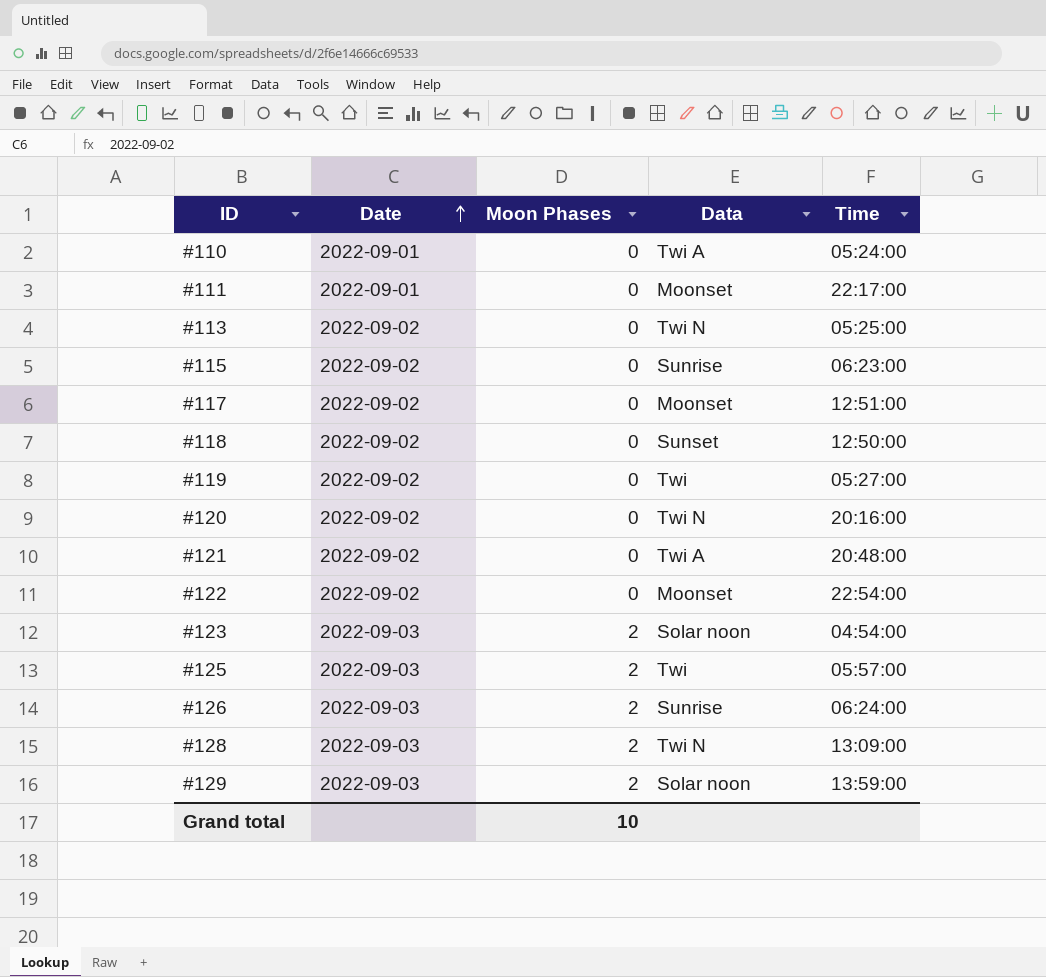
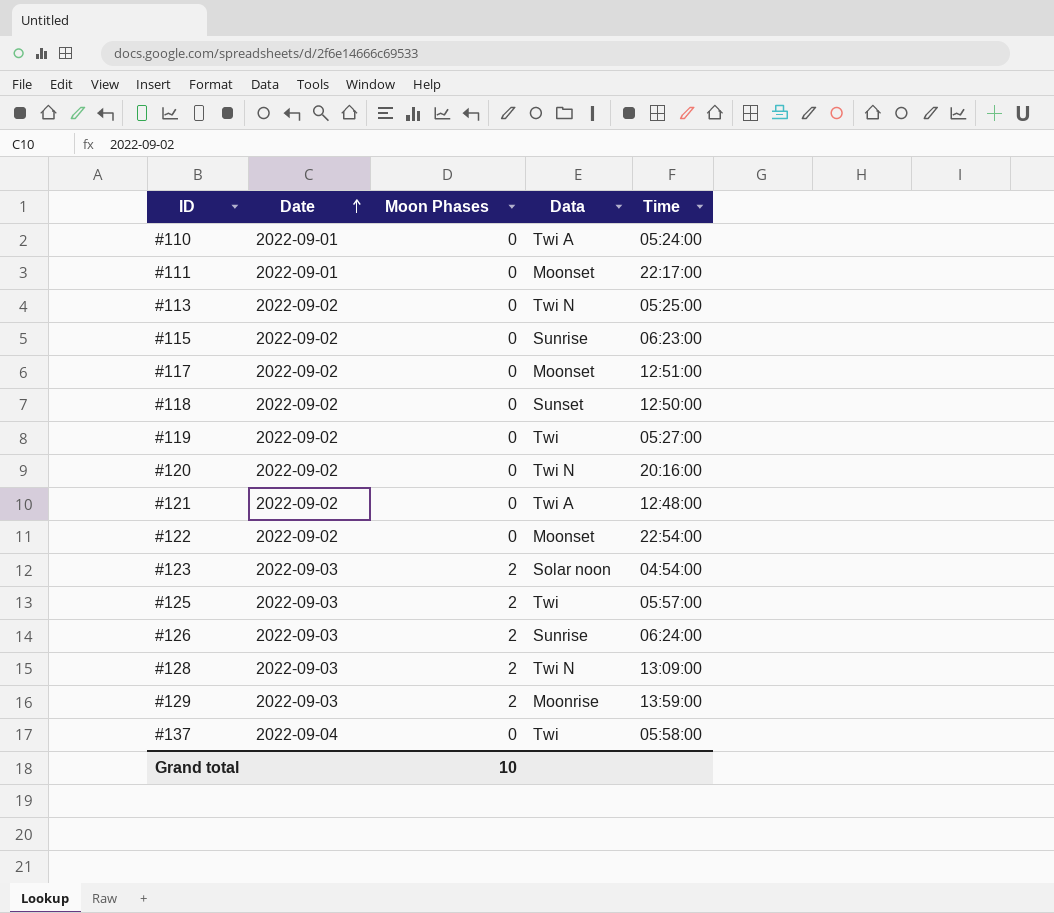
#121 | Time: 20:48:00 -> 12:48:00
#129 | Data: Solar noon -> Moonrise
row #137: none -> 2022-09-04 | 0 | Twi | 05:58:00

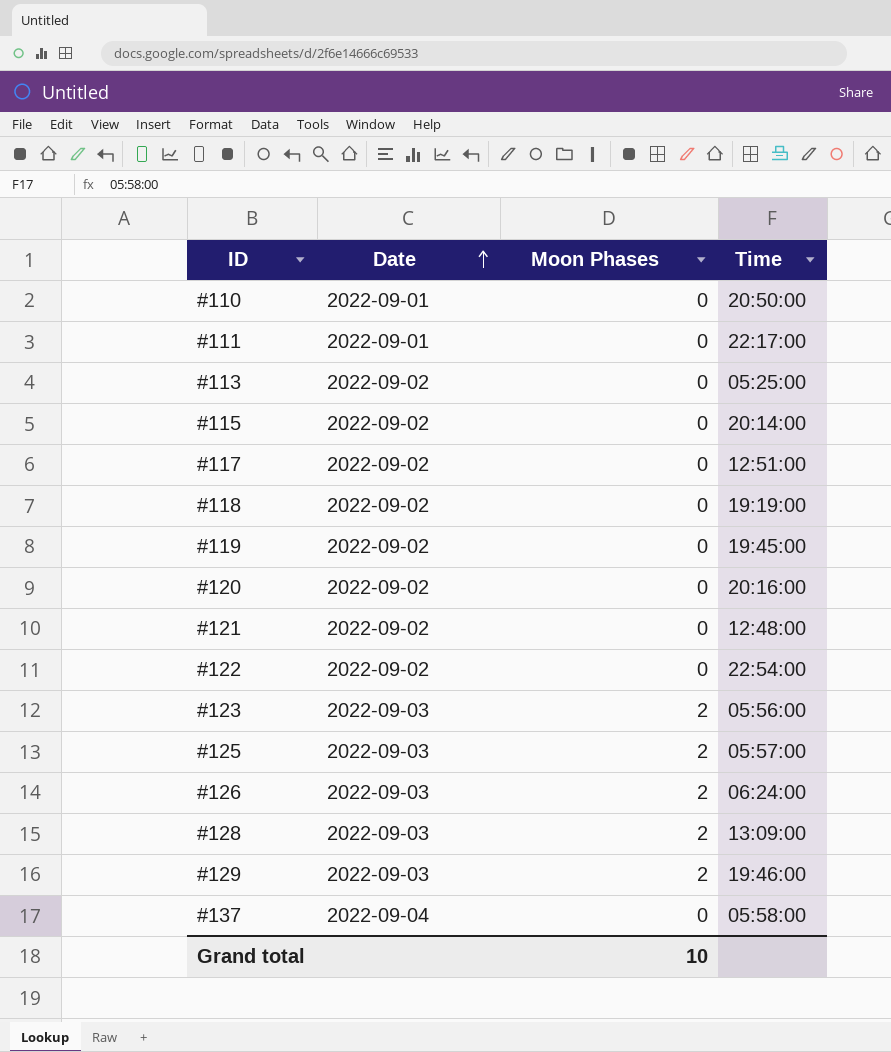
column Data | position: 4 -> none
#110 | Time: 05:24:00 -> 20:50:00
#115 | Time: 06:23:00 -> 20:14:00
#118 | Time: 12:50:00 -> 19:19:00
#119 | Time: 05:27:00 -> 19:45:00
#123 | Time: 04:54:00 -> 05:56:00
#129 | Time: 13:59:00 -> 19:46:00

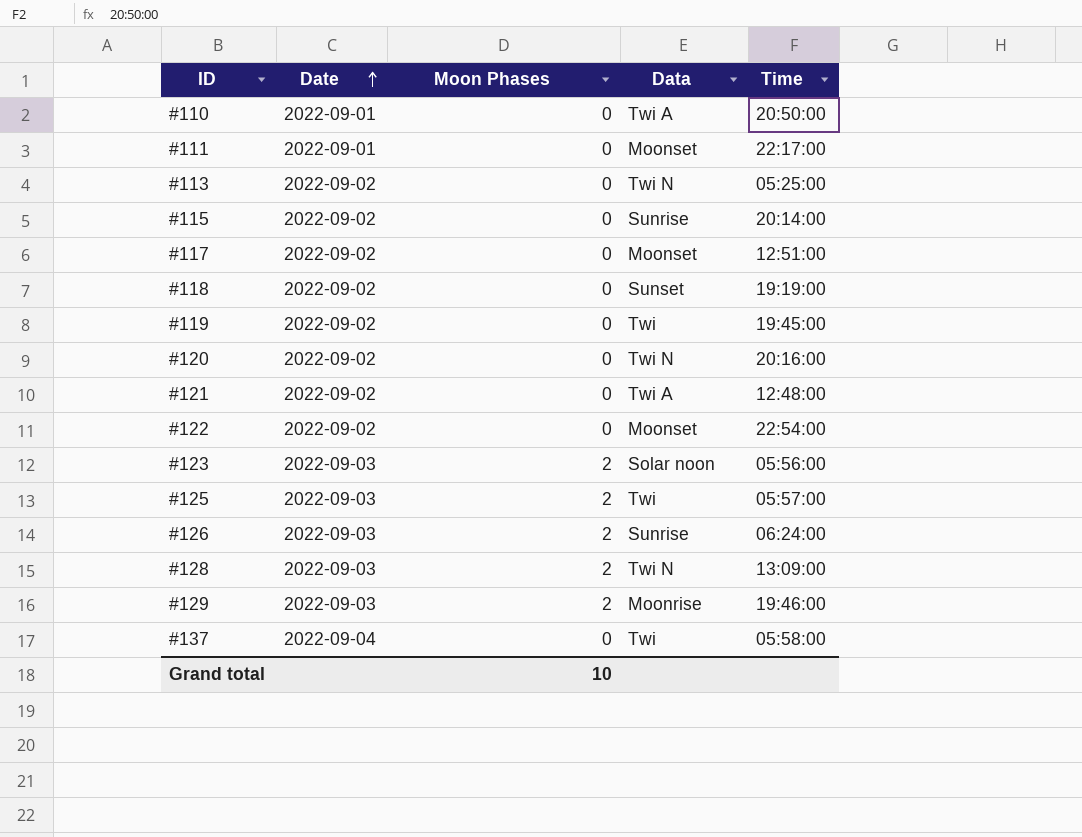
column Data | position: none -> 4

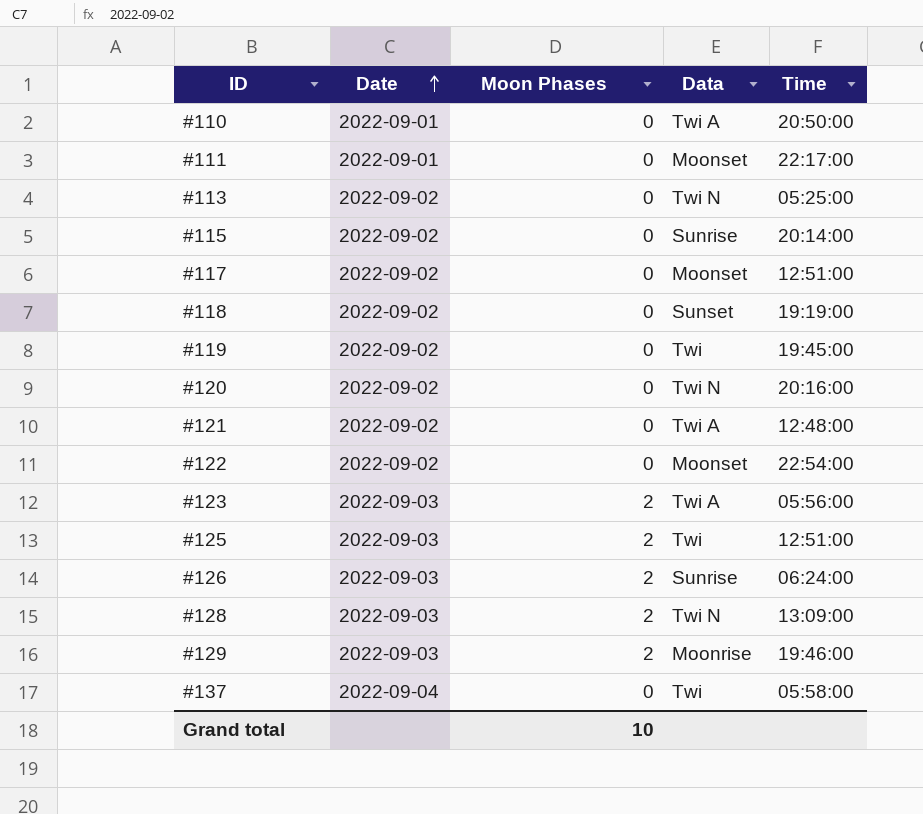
#123 | Data: Solar noon -> Twi A
#125 | Time: 05:57:00 -> 12:51:00

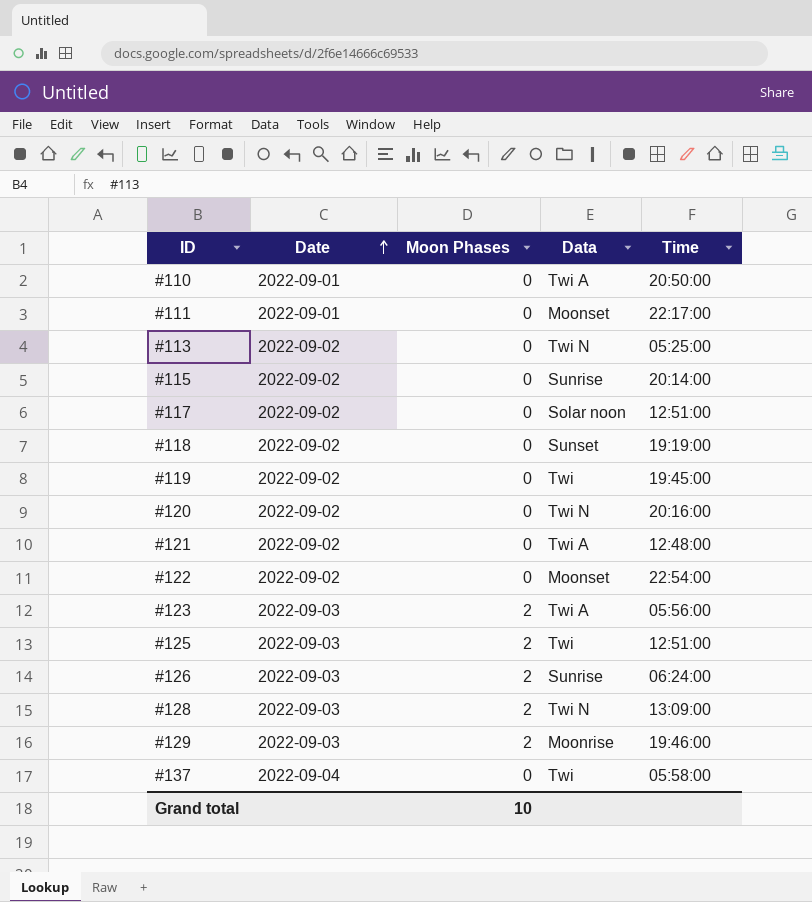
#117 | Data: Moonset -> Solar noon

